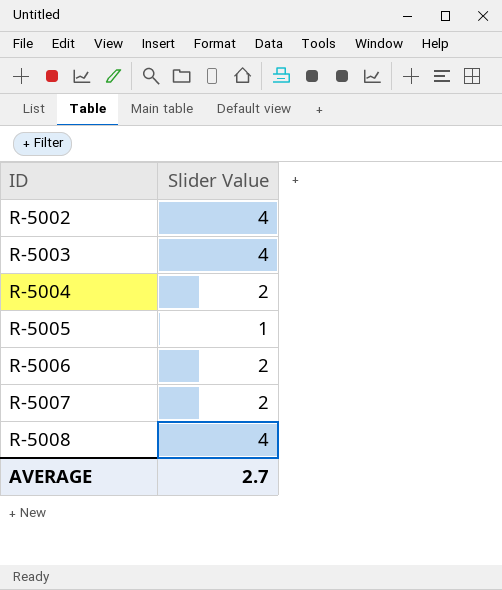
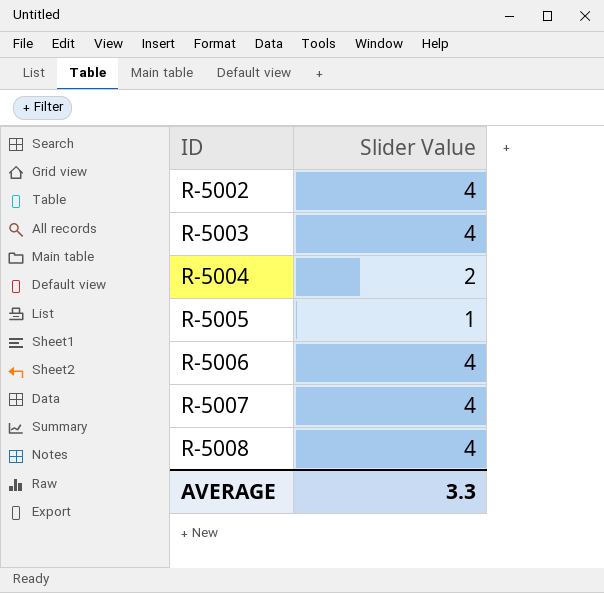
R-5006 | Slider Value: 2 -> 4
R-5007 | Slider Value: 2 -> 4
AVERAGE | Slider Value: 2.7 -> 3.3

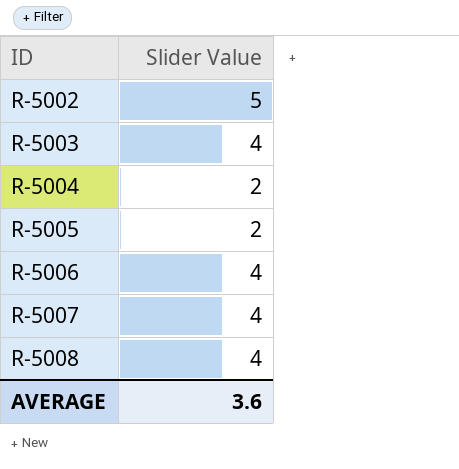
R-5002 | Slider Value: 4 -> 5
R-5005 | Slider Value: 1 -> 2
AVERAGE | Slider Value: 3.3 -> 3.6

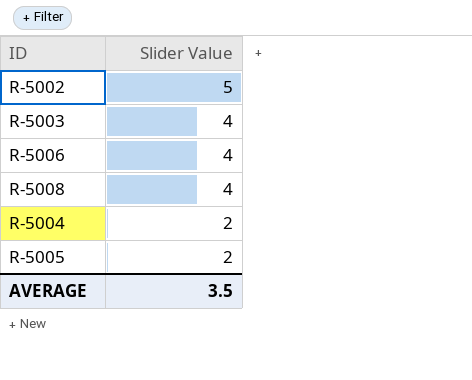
row order: ID ascending -> Slider Value descending
row R-5007: 4 -> none
AVERAGE | Slider Value: 3.6 -> 3.5

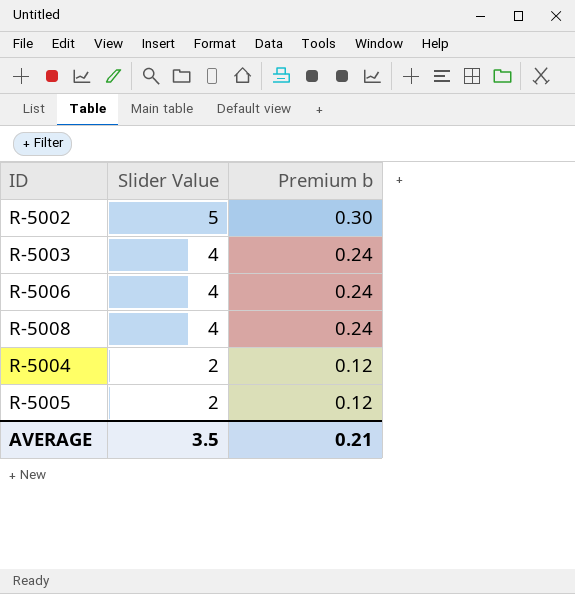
column Premium b | formula: none -> [Slider Value] * 0.06

